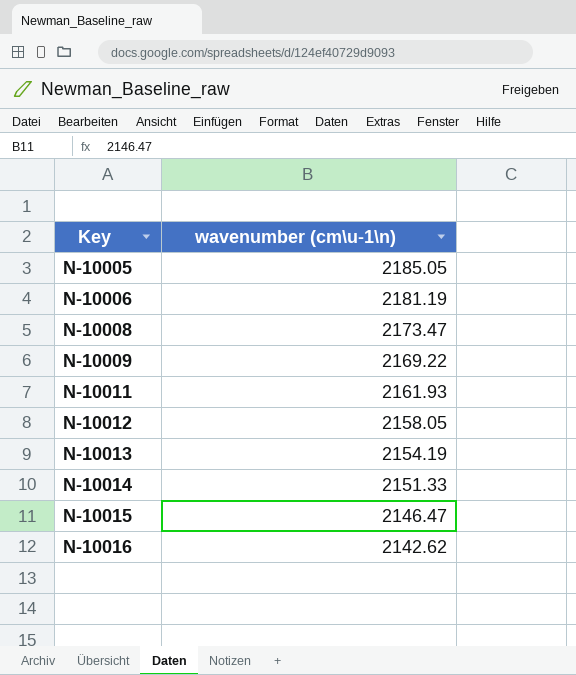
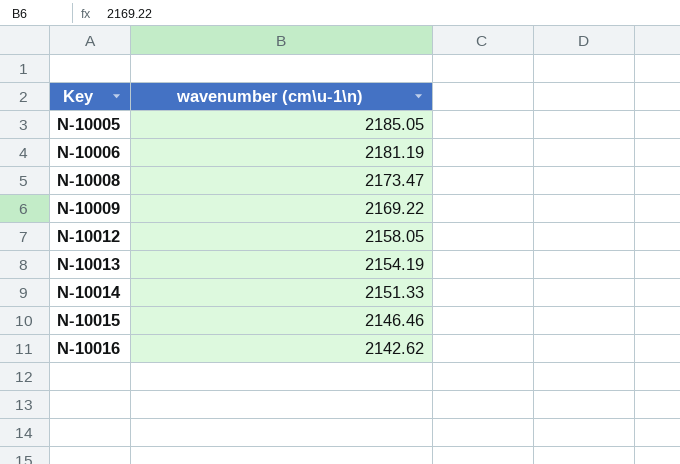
row N-10011: 2161.93 -> none
N-10015 | wavenumber (cm\u-1\n): 2146.47 -> 2146.46

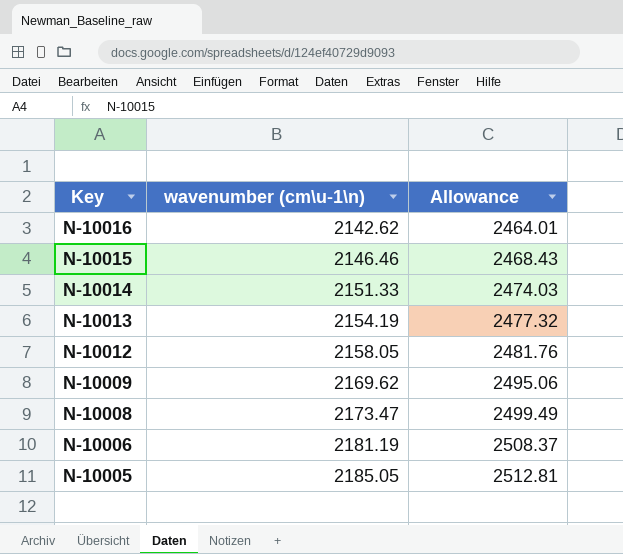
row order: Key ascending -> Key descending
column Allowance | formula: none -> [wavenumber (cm\u-1\n)] * 1.15
N-10009 | wavenumber (cm\u-1\n): 2169.22 -> 2169.62

